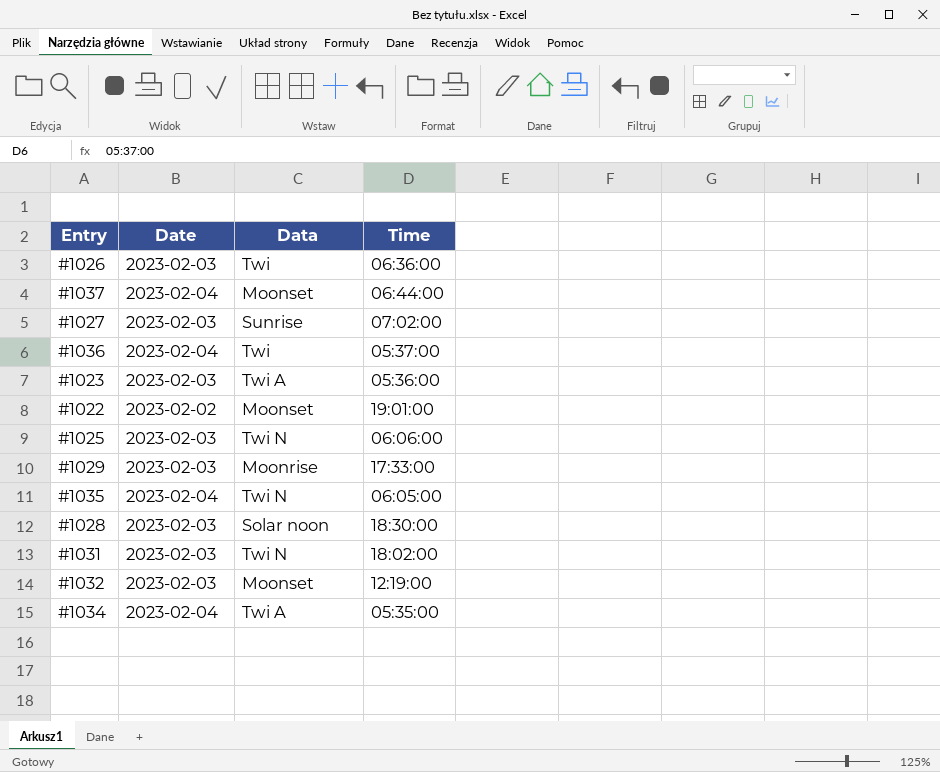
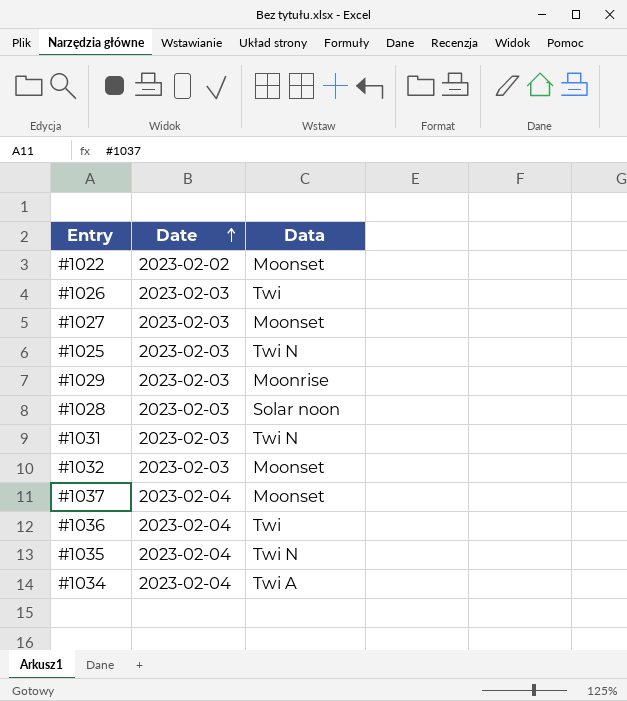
row order: none -> Date ascending
column Time | position: 4 -> none
row #1023: 2023-02-03 | Twi A | 05:36:00 -> none
#1027 | Data: Sunrise -> Moonset

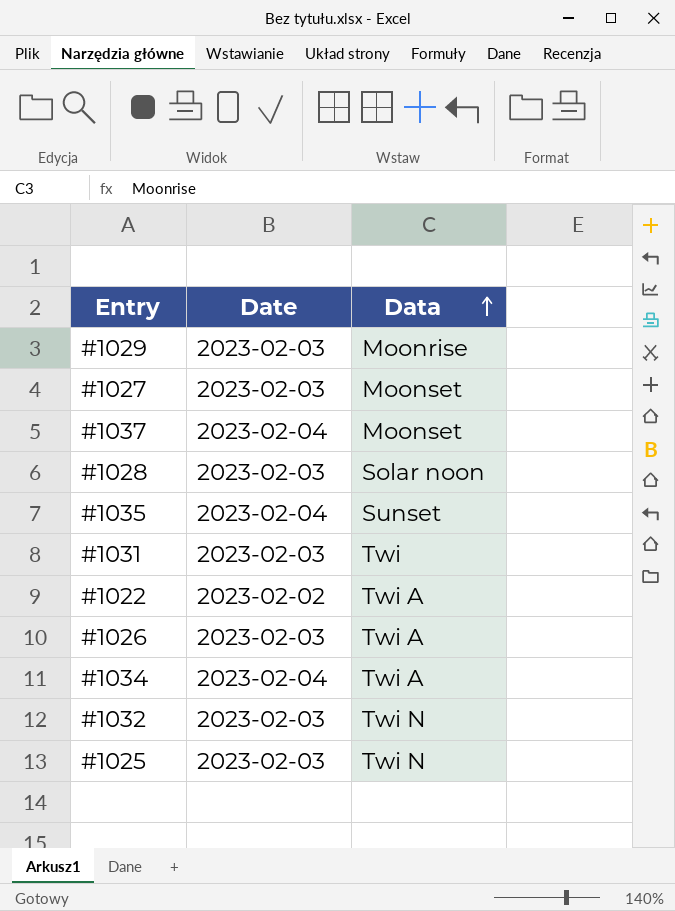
row order: Date ascending -> Data ascending
row #1036: 2023-02-04 | Twi -> none
#1035 | Data: Twi N -> Sunset
#1031 | Data: Twi N -> Twi
#1022 | Data: Moonset -> Twi A
#1026 | Data: Twi -> Twi A
#1032 | Data: Moonset -> Twi N

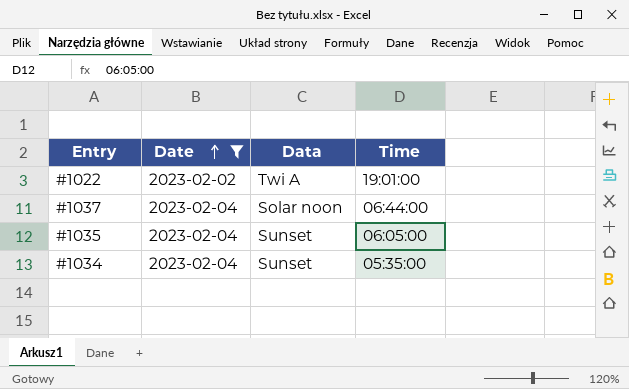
filter: none -> Date != 2023-02-03
row order: Data ascending -> Date ascending
column Time | position: none -> 4
#1037 | Data: Moonset -> Solar noon
#1034 | Data: Twi A -> Sunset

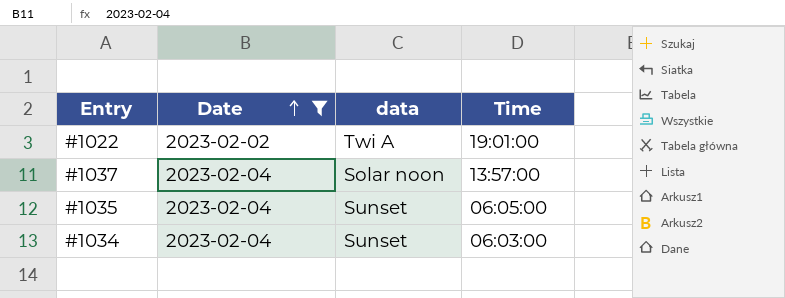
column name: Data -> data
#1037 | Time: 06:44:00 -> 13:57:00
#1034 | Time: 05:35:00 -> 06:03:00

